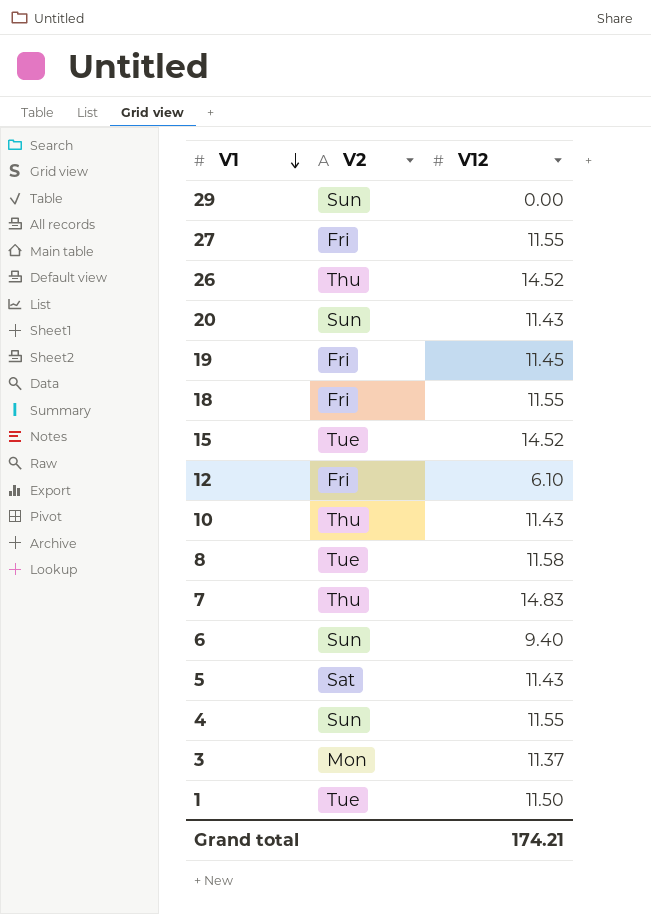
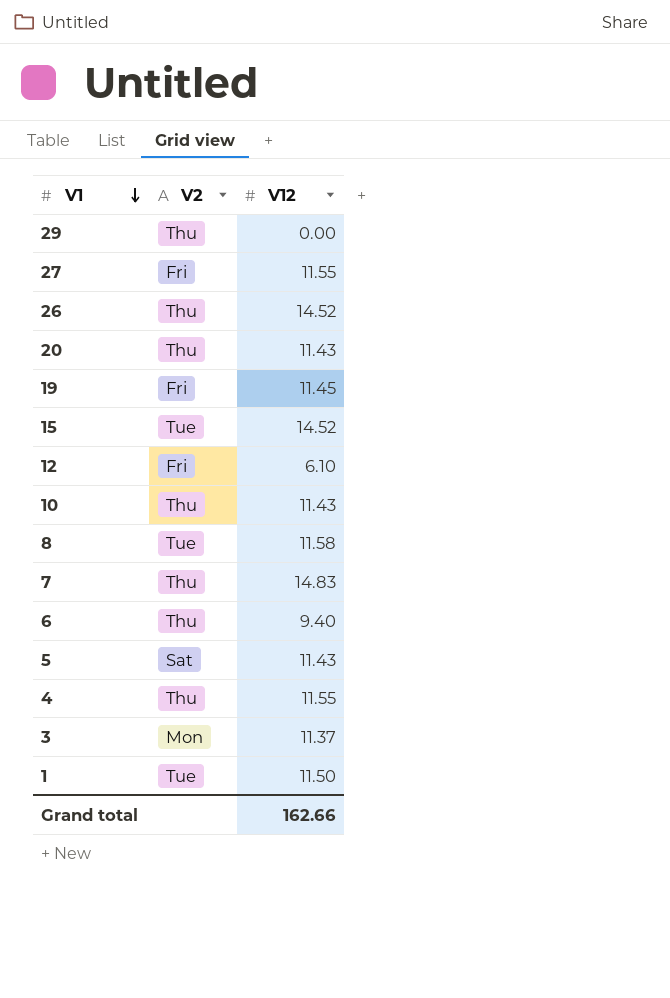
row 18: Fri | 11.55 -> none
29 | V2: Sun -> Thu
20 | V2: Sun -> Thu
6 | V2: Sun -> Thu
4 | V2: Sun -> Thu
Grand total | V12: 174.21 -> 162.66

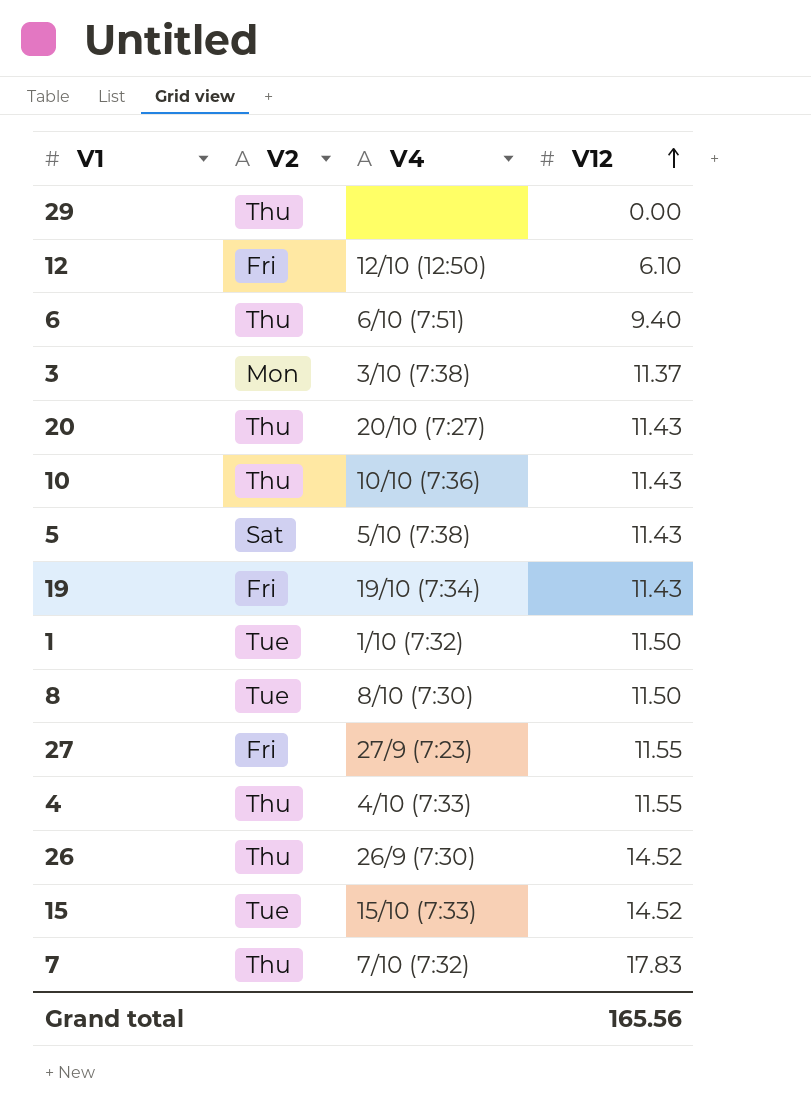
row order: V1 descending -> V12 ascending
column V4 | position: none -> 3
19 | V12: 11.45 -> 11.43
8 | V12: 11.58 -> 11.50
7 | V12: 14.83 -> 17.83
Grand total | V12: 162.66 -> 165.56

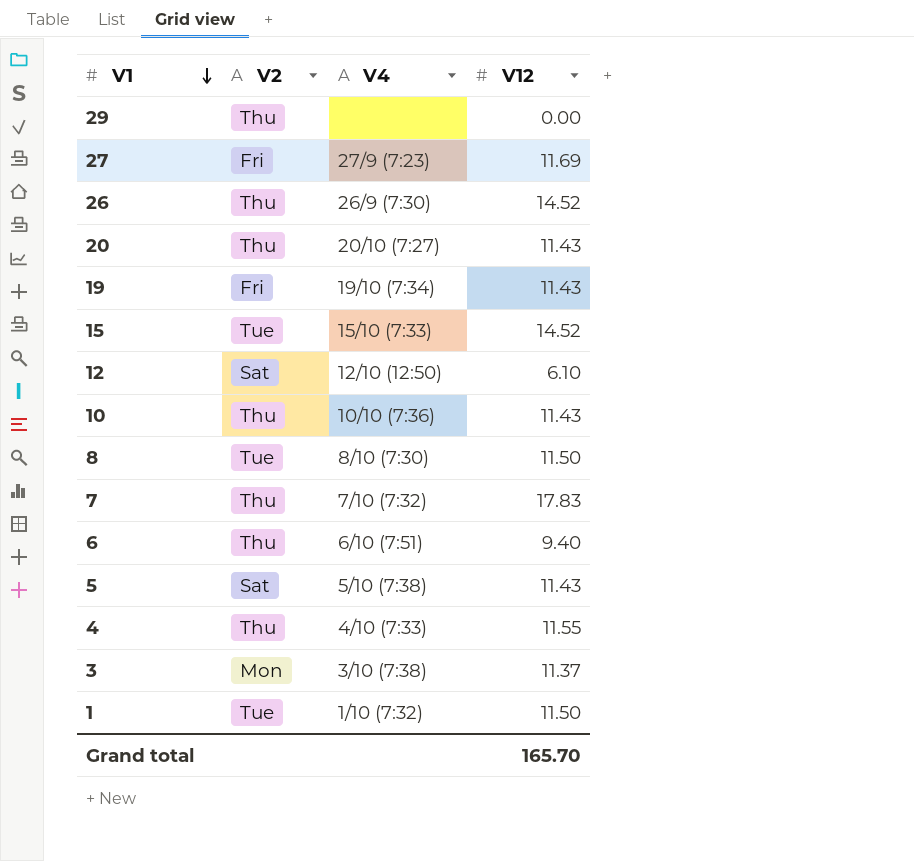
row order: V12 ascending -> V1 descending
27 | V12: 11.55 -> 11.69
12 | V2: Fri -> Sat
Grand total | V12: 165.56 -> 165.70

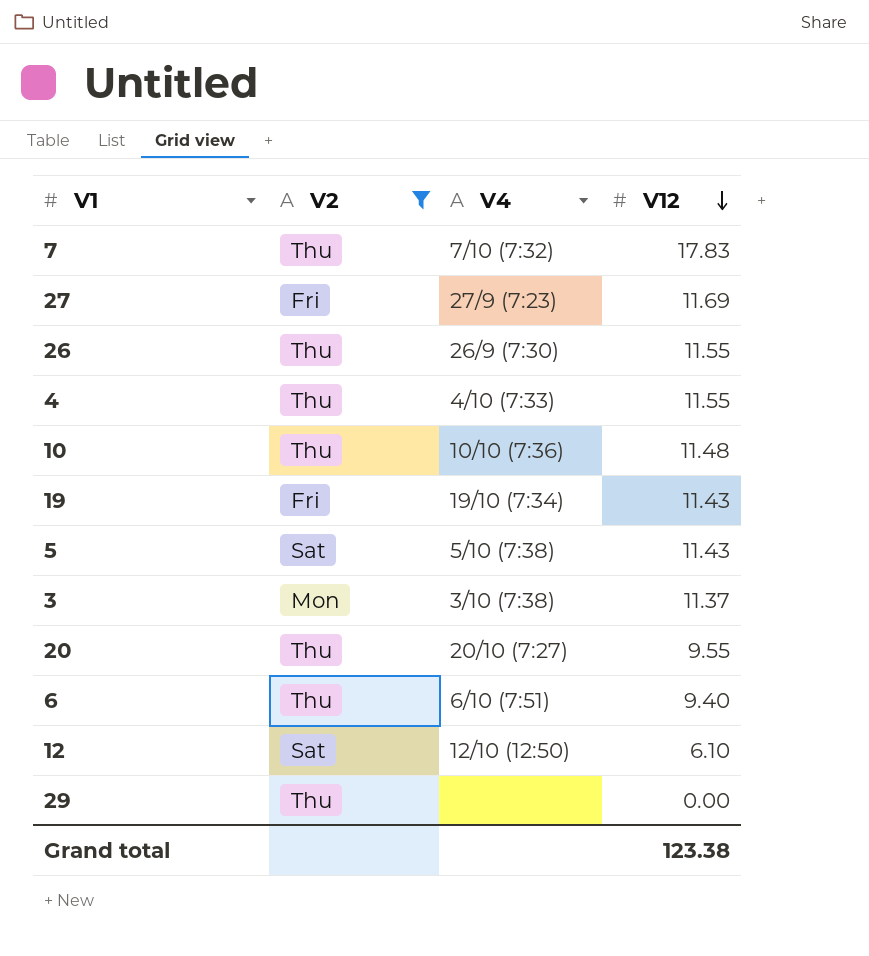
filter: none -> V2 != Tue
row order: V1 descending -> V12 descending
26 | V12: 14.52 -> 11.55
10 | V12: 11.43 -> 11.48
20 | V12: 11.43 -> 9.55
Grand total | V12: 165.70 -> 123.38

